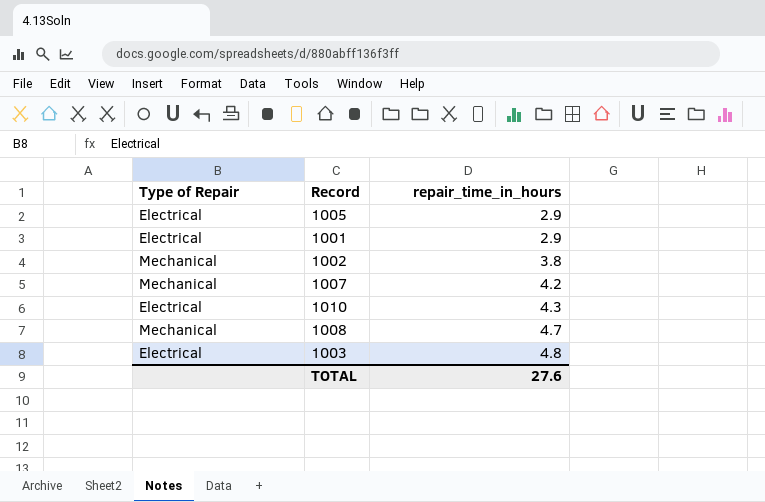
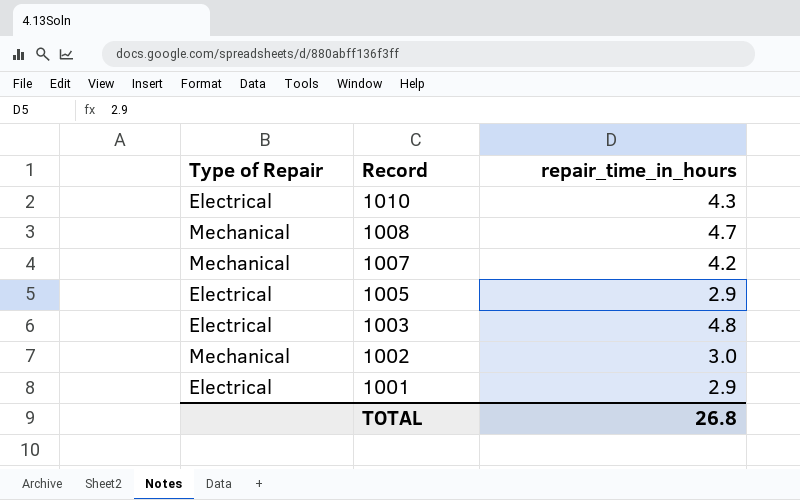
row order: repair_time_in_hours ascending -> Record descending
1002 | repair_time_in_hours: 3.8 -> 3.0
TOTAL | repair_time_in_hours: 27.6 -> 26.8

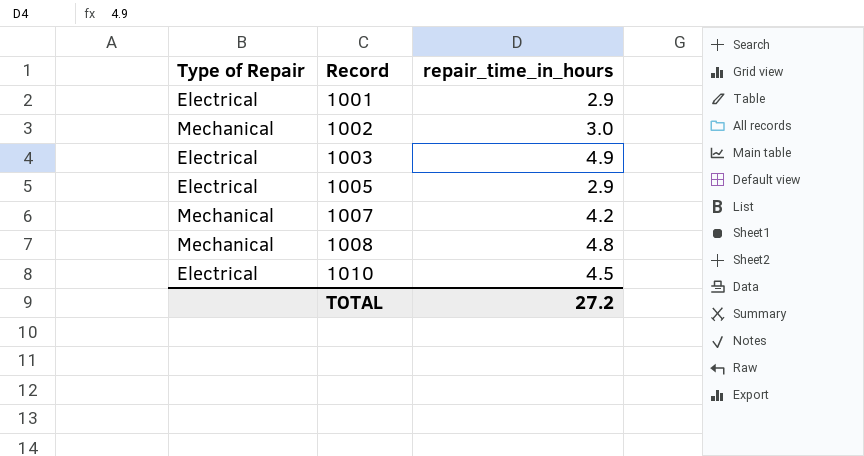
row order: Record descending -> Record ascending
1003 | repair_time_in_hours: 4.8 -> 4.9
1008 | repair_time_in_hours: 4.7 -> 4.8
1010 | repair_time_in_hours: 4.3 -> 4.5
TOTAL | repair_time_in_hours: 26.8 -> 27.2

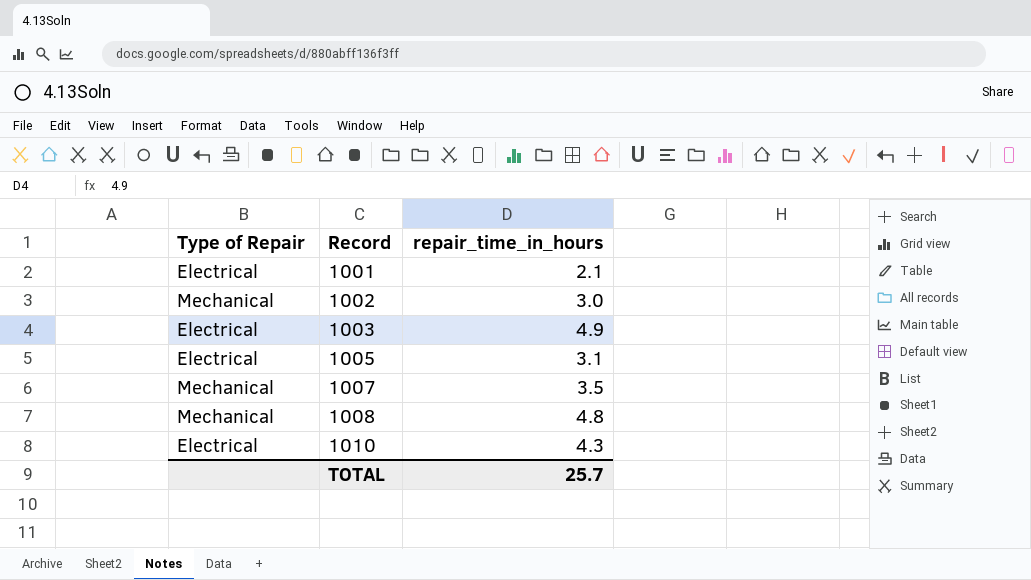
1001 | repair_time_in_hours: 2.9 -> 2.1
1005 | repair_time_in_hours: 2.9 -> 3.1
1007 | repair_time_in_hours: 4.2 -> 3.5
1010 | repair_time_in_hours: 4.5 -> 4.3
TOTAL | repair_time_in_hours: 27.2 -> 25.7

